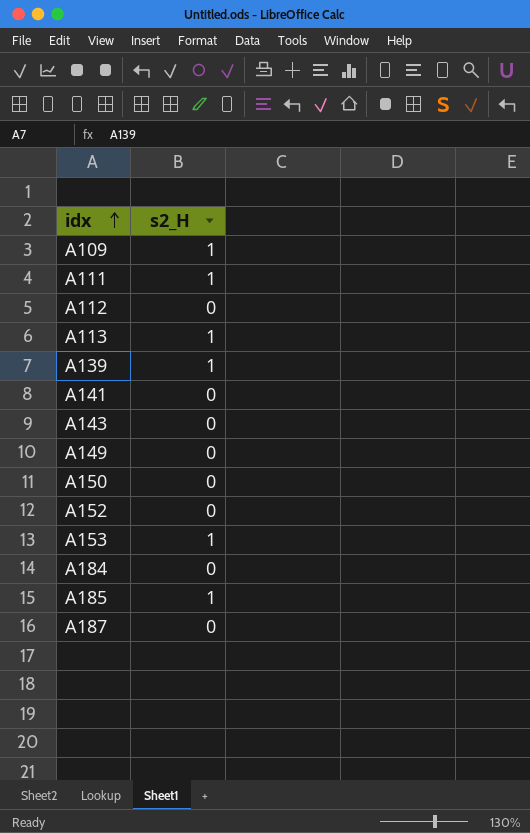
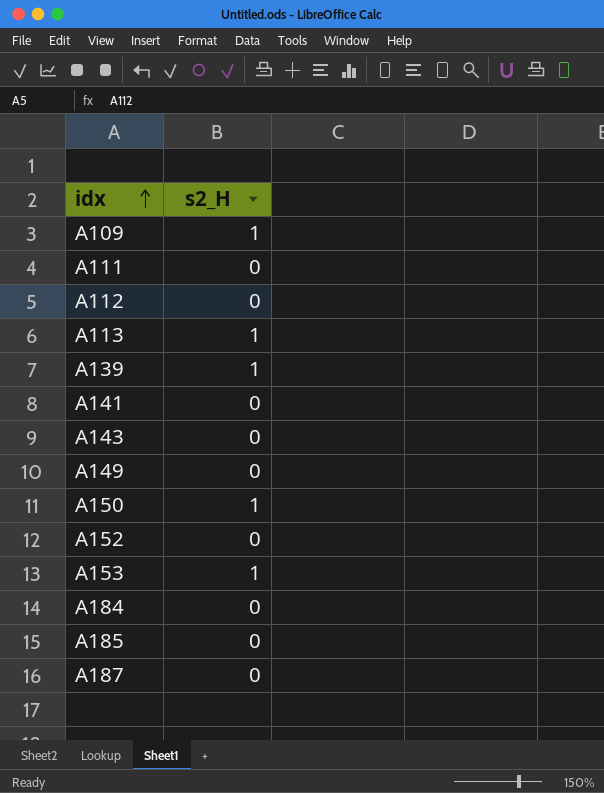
A111 | s2_H: 1 -> 0
A150 | s2_H: 0 -> 1
A185 | s2_H: 1 -> 0

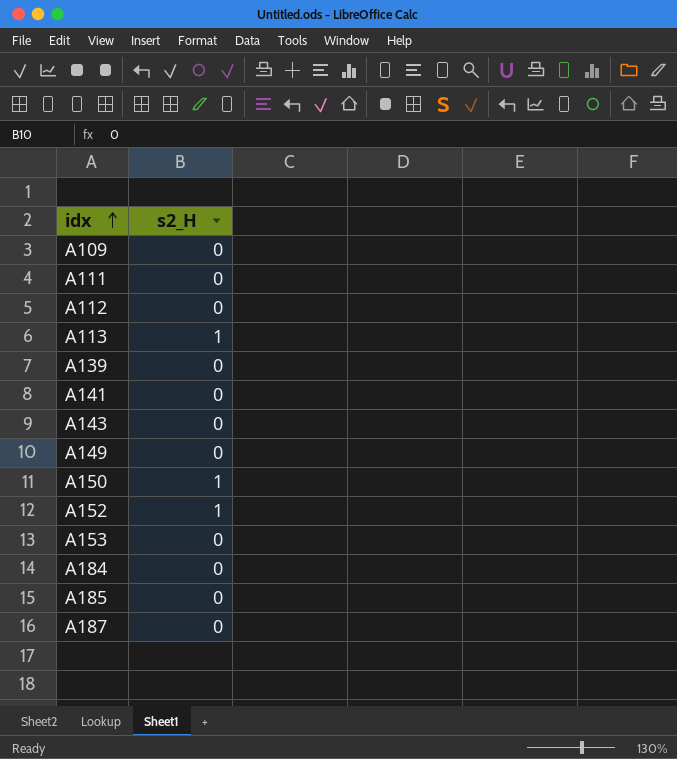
A109 | s2_H: 1 -> 0
A139 | s2_H: 1 -> 0
A152 | s2_H: 0 -> 1
A153 | s2_H: 1 -> 0

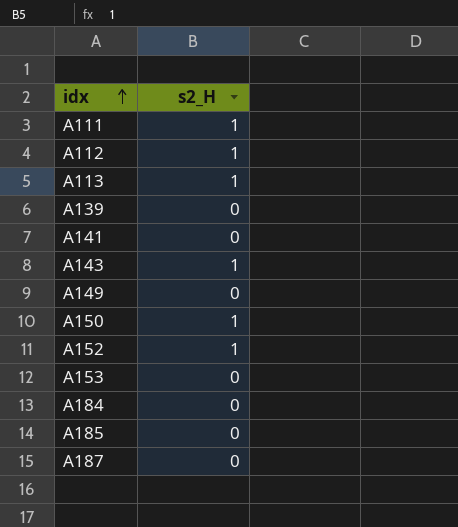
row A109: 0 -> none
A111 | s2_H: 0 -> 1
A112 | s2_H: 0 -> 1
A143 | s2_H: 0 -> 1

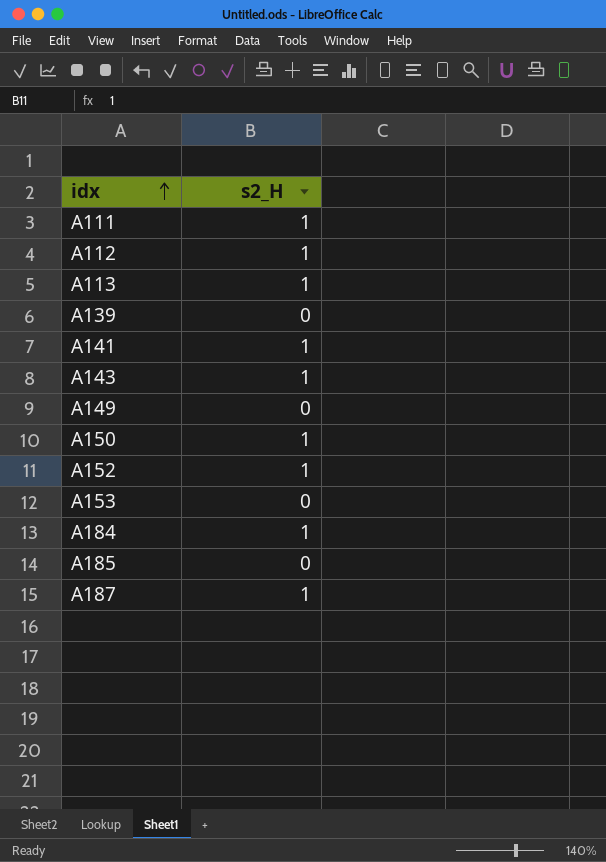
A141 | s2_H: 0 -> 1
A184 | s2_H: 0 -> 1
A187 | s2_H: 0 -> 1

